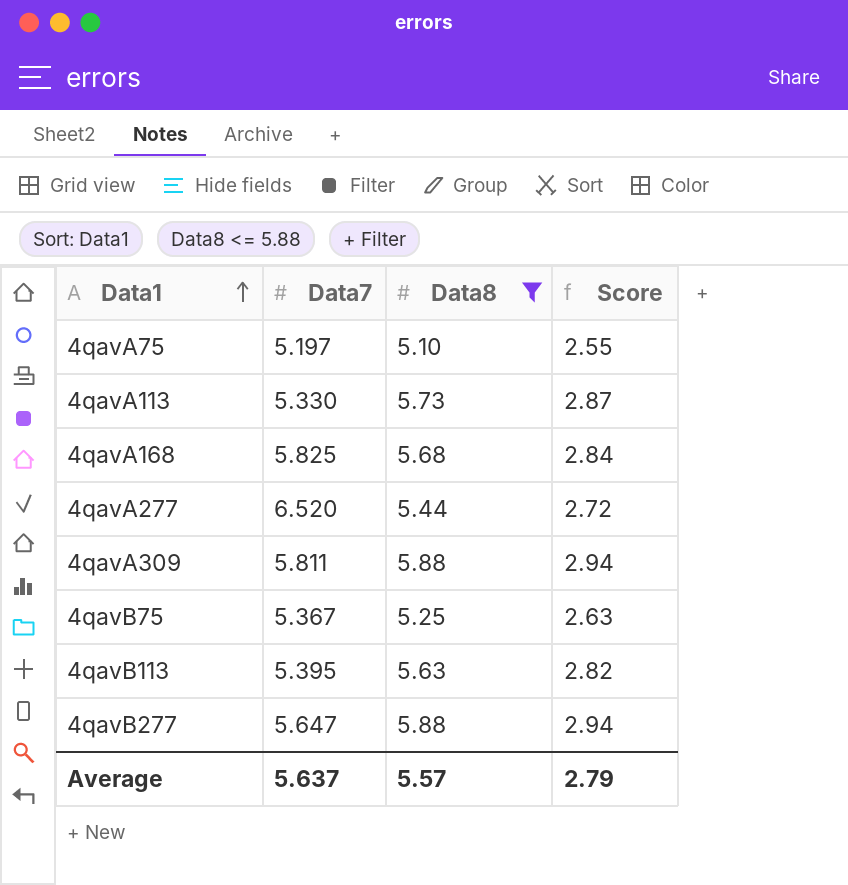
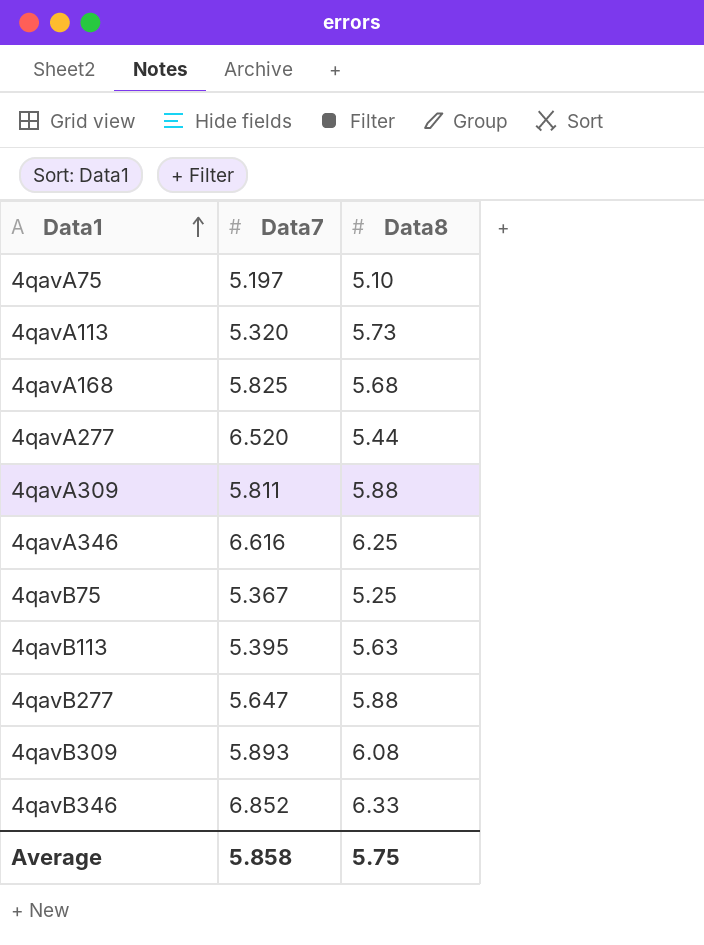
filter: Data8 <= 5.88 -> none
column Score | formula: [Data8] * 0.5 -> none
4qavA113 | Data7: 5.330 -> 5.320
Average | Data7: 5.637 -> 5.858
Average | Data8: 5.57 -> 5.75

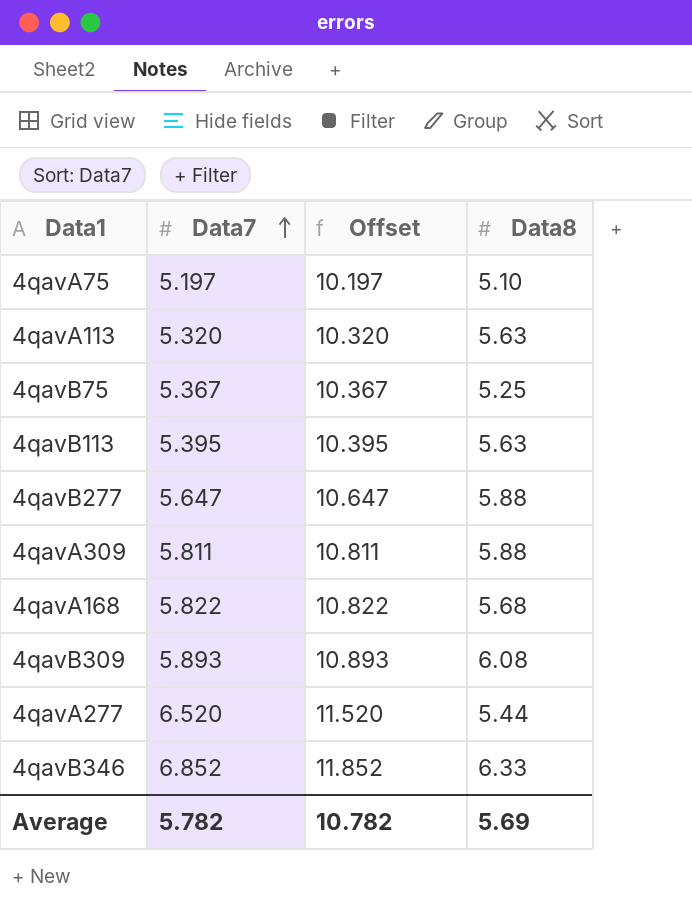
row order: Data1 ascending -> Data7 ascending
column Offset | formula: none -> [Data7] + 5
row 4qavA346: 6.616 | 6.25 -> none
4qavA113 | Data8: 5.73 -> 5.63
4qavA168 | Data7: 5.825 -> 5.822
Average | Data7: 5.858 -> 5.782
Average | Data8: 5.75 -> 5.69

